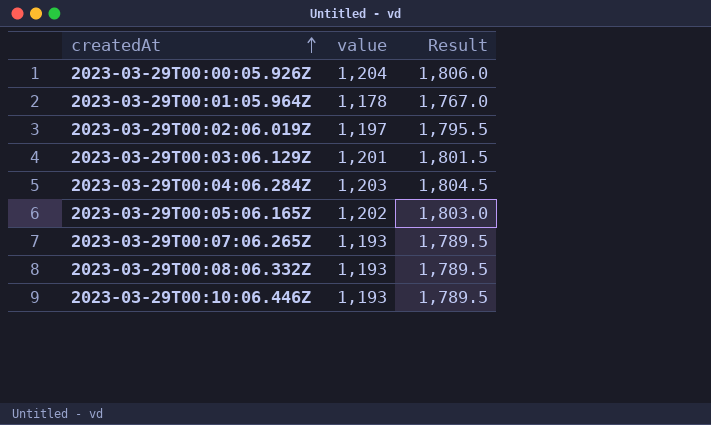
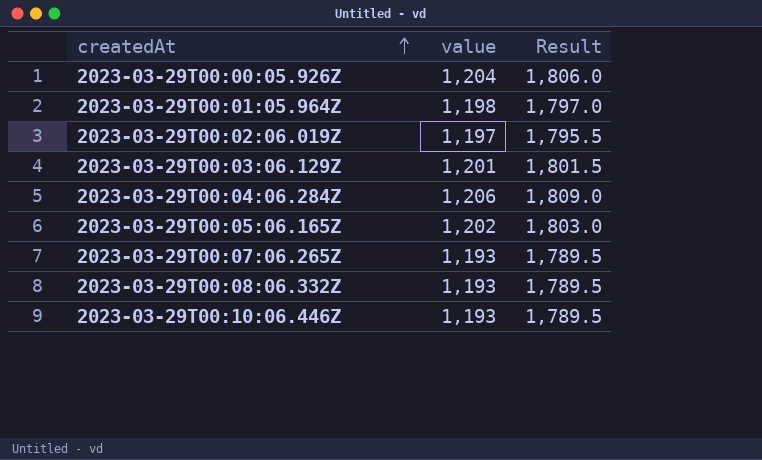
2023-03-29T00:01:05.964Z | value: 1,178 -> 1,198
2023-03-29T00:01:05.964Z | Result: 1,767.0 -> 1,797.0
2023-03-29T00:04:06.284Z | value: 1,203 -> 1,206
2023-03-29T00:04:06.284Z | Result: 1,804.5 -> 1,809.0

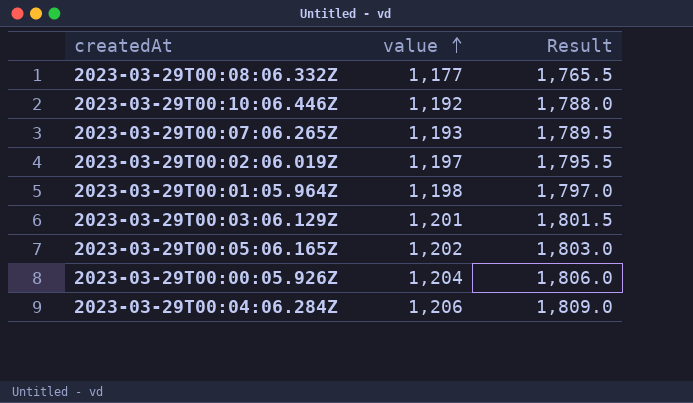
row order: createdAt ascending -> value ascending
2023-03-29T00:08:06.332Z | value: 1,193 -> 1,177
2023-03-29T00:08:06.332Z | Result: 1,789.5 -> 1,765.5
2023-03-29T00:10:06.446Z | value: 1,193 -> 1,192
2023-03-29T00:10:06.446Z | Result: 1,789.5 -> 1,788.0

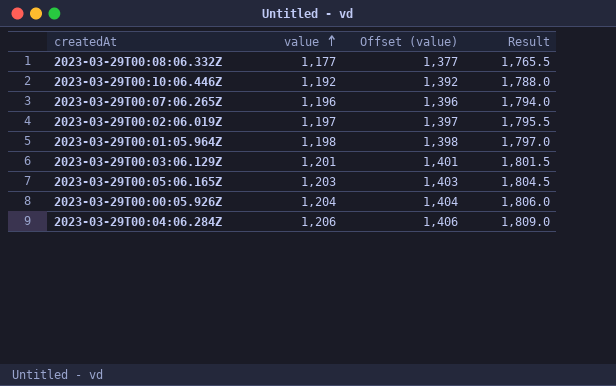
column Offset (value) | formula: none -> [value] + 200
2023-03-29T00:07:06.265Z | value: 1,193 -> 1,196
2023-03-29T00:07:06.265Z | Result: 1,789.5 -> 1,794.0
2023-03-29T00:05:06.165Z | value: 1,202 -> 1,203
2023-03-29T00:05:06.165Z | Result: 1,803.0 -> 1,804.5

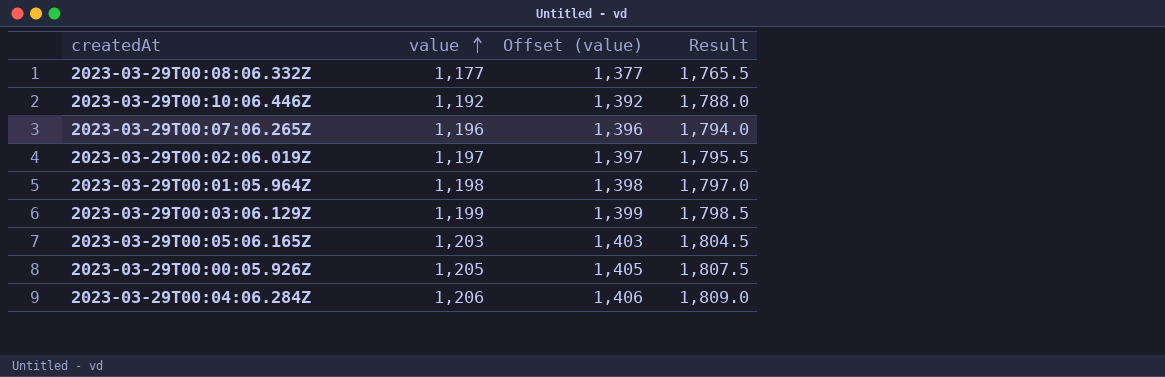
2023-03-29T00:03:06.129Z | value: 1,201 -> 1,199
2023-03-29T00:03:06.129Z | Offset (value): 1,401 -> 1,399
2023-03-29T00:03:06.129Z | Result: 1,801.5 -> 1,798.5
2023-03-29T00:00:05.926Z | value: 1,204 -> 1,205
2023-03-29T00:00:05.926Z | Offset (value): 1,404 -> 1,405
2023-03-29T00:00:05.926Z | Result: 1,806.0 -> 1,807.5

